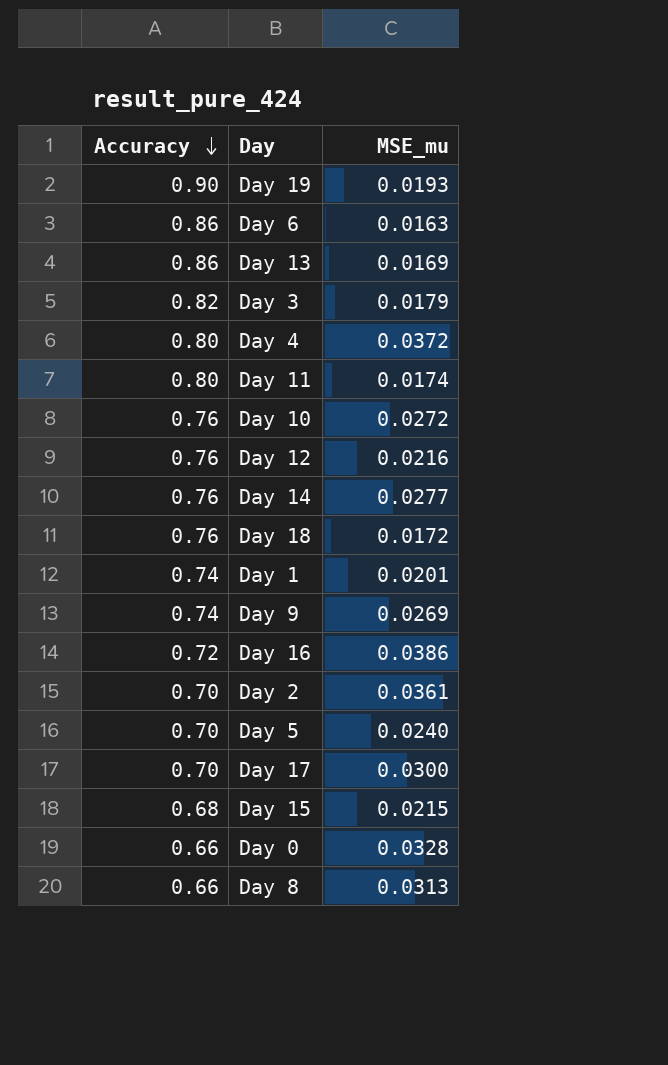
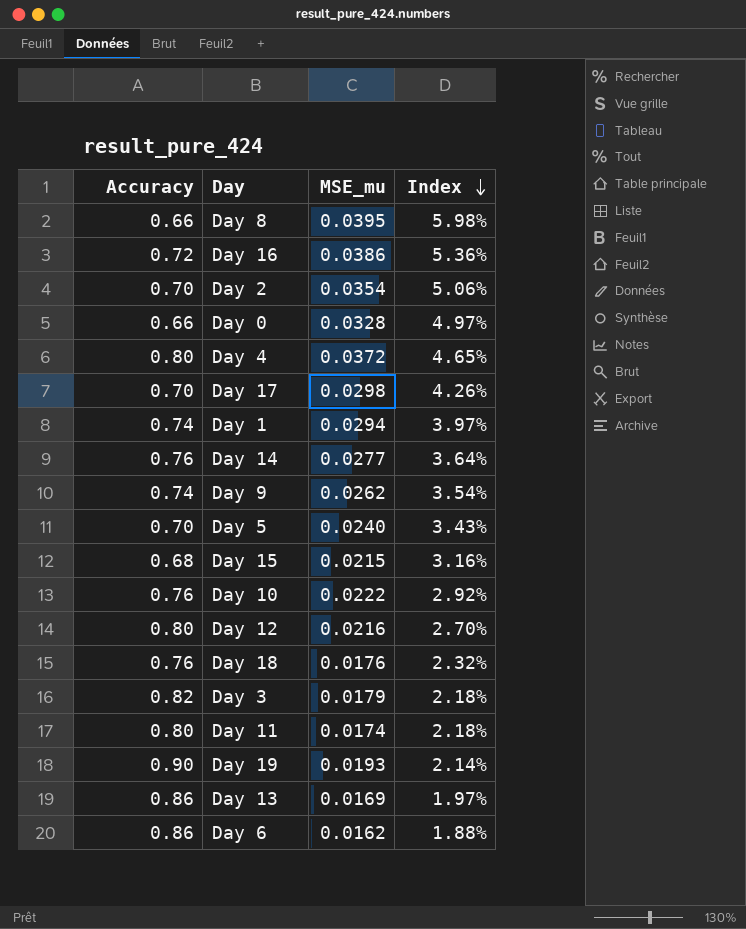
row order: Accuracy descending -> Index descending
column Index | formula: none -> [MSE_mu] / [Accuracy]
Day 8 | MSE_mu: 0.0313 -> 0.0395
Day 2 | MSE_mu: 0.0361 -> 0.0354
Day 17 | MSE_mu: 0.0300 -> 0.0298
Day 1 | MSE_mu: 0.0201 -> 0.0294
Day 9 | MSE_mu: 0.0269 -> 0.0262
Day 10 | MSE_mu: 0.0272 -> 0.0222
Day 12 | Accuracy: 0.76 -> 0.80
Day 18 | MSE_mu: 0.0172 -> 0.0176
Day 6 | MSE_mu: 0.0163 -> 0.0162

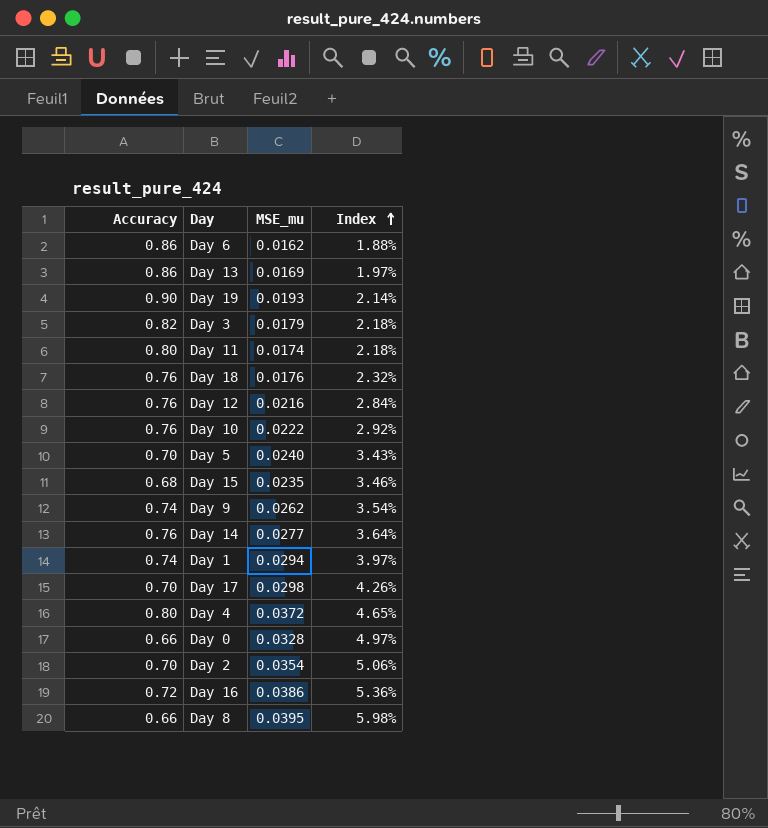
row order: Index descending -> Index ascending
Day 12 | Accuracy: 0.80 -> 0.76
Day 12 | Index: 2.70% -> 2.84%
Day 15 | MSE_mu: 0.0215 -> 0.0235
Day 15 | Index: 3.16% -> 3.46%

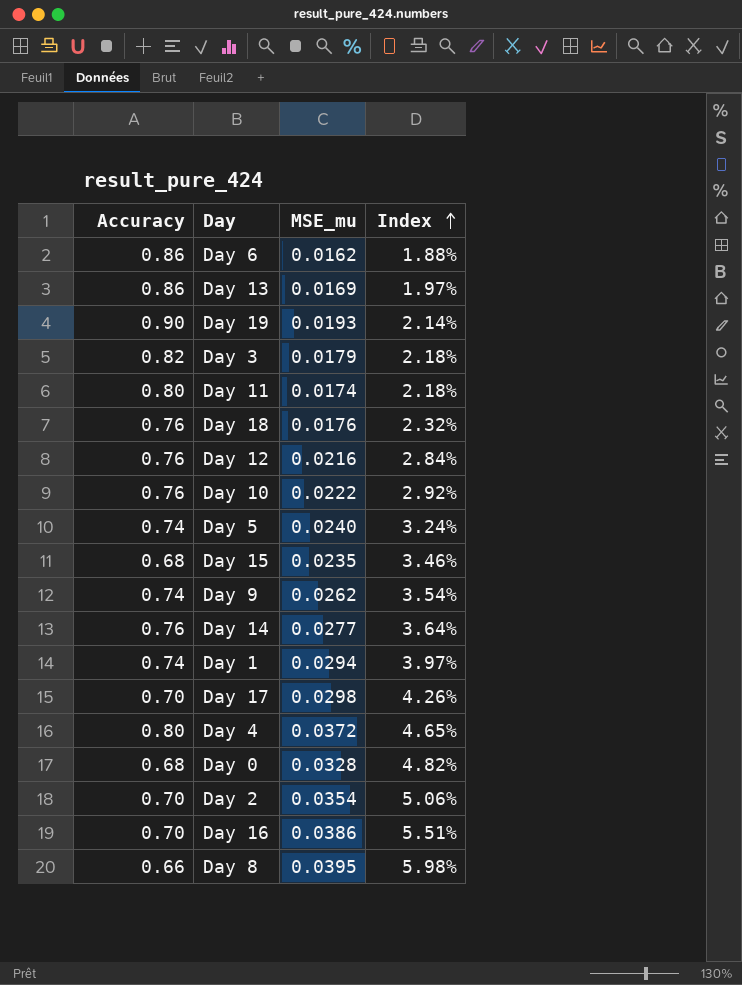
Day 5 | Accuracy: 0.70 -> 0.74
Day 5 | Index: 3.43% -> 3.24%
Day 0 | Accuracy: 0.66 -> 0.68
Day 0 | Index: 4.97% -> 4.82%
Day 16 | Accuracy: 0.72 -> 0.70
Day 16 | Index: 5.36% -> 5.51%

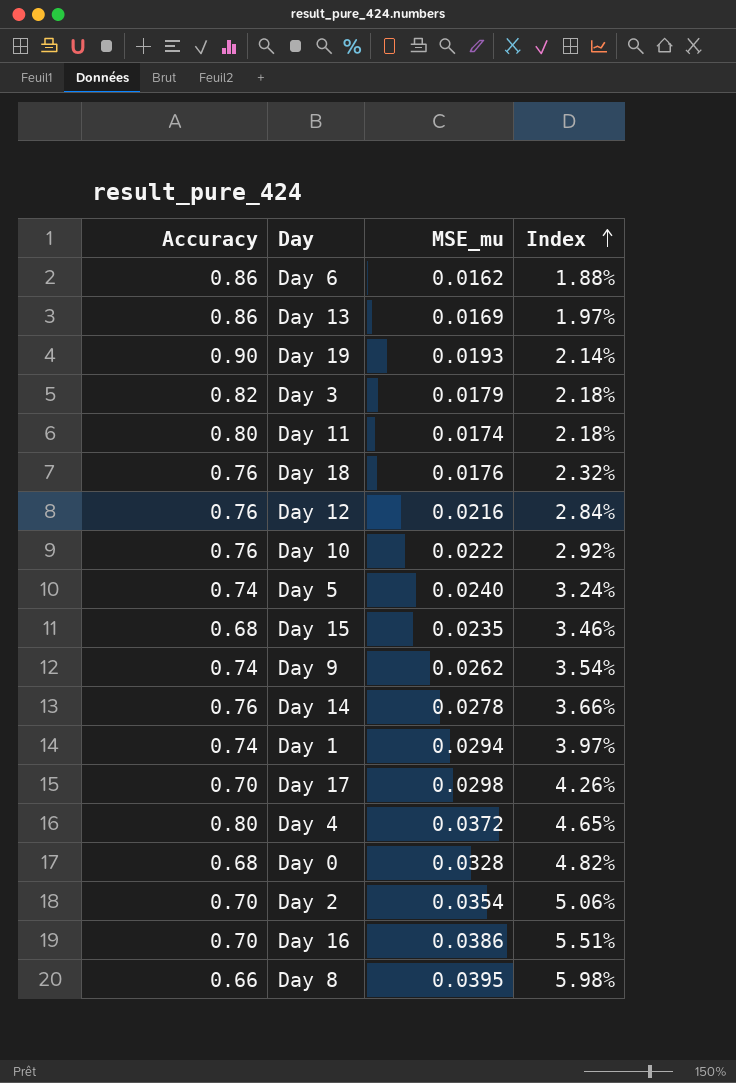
Day 14 | MSE_mu: 0.0277 -> 0.0278
Day 14 | Index: 3.64% -> 3.66%

